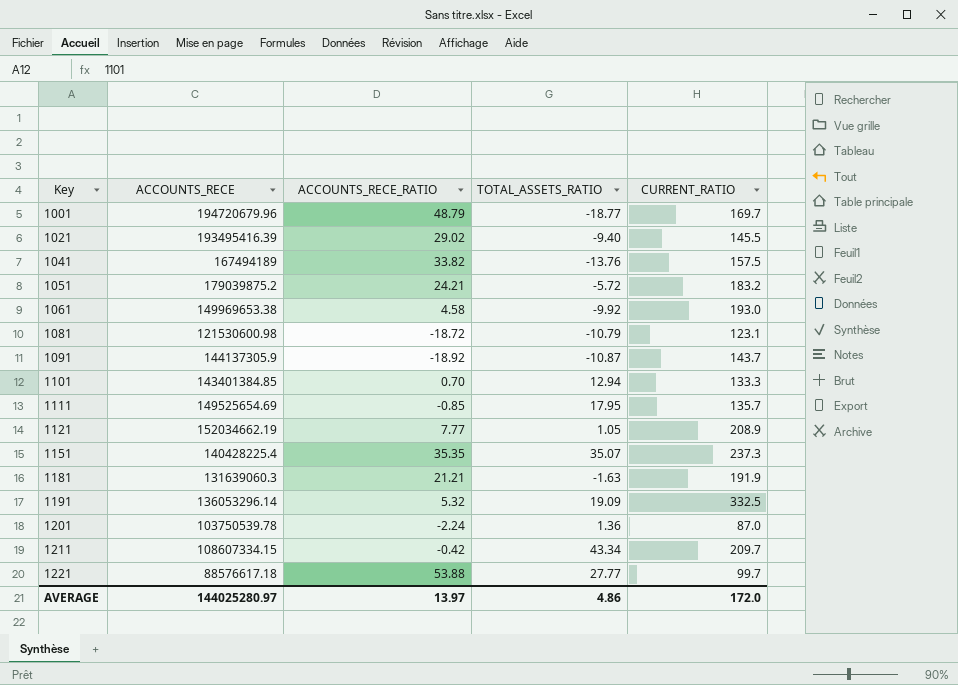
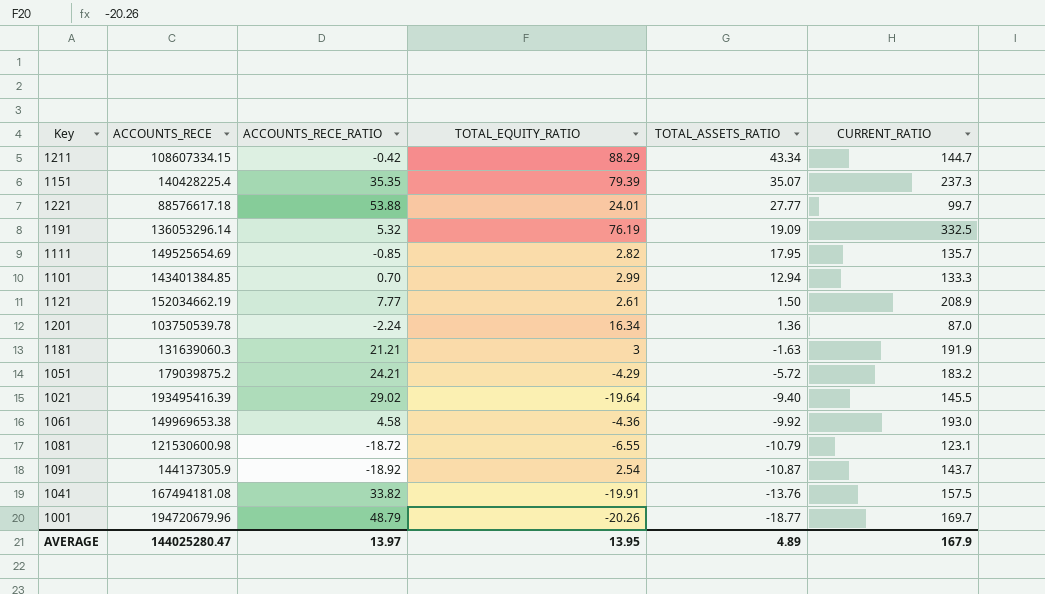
row order: Key ascending -> TOTAL_ASSETS_RATIO descending
column TOTAL_EQUITY_RATIO | position: none -> 4
1211 | CURRENT_RATIO: 209.7 -> 144.7
1121 | TOTAL_ASSETS_RATIO: 1.05 -> 1.50
1041 | ACCOUNTS_RECE: 167494189 -> 167494181.08
AVERAGE | ACCOUNTS_RECE: 144025280.97 -> 144025280.47
AVERAGE | TOTAL_ASSETS_RATIO: 4.86 -> 4.89
AVERAGE | CURRENT_RATIO: 172.0 -> 167.9

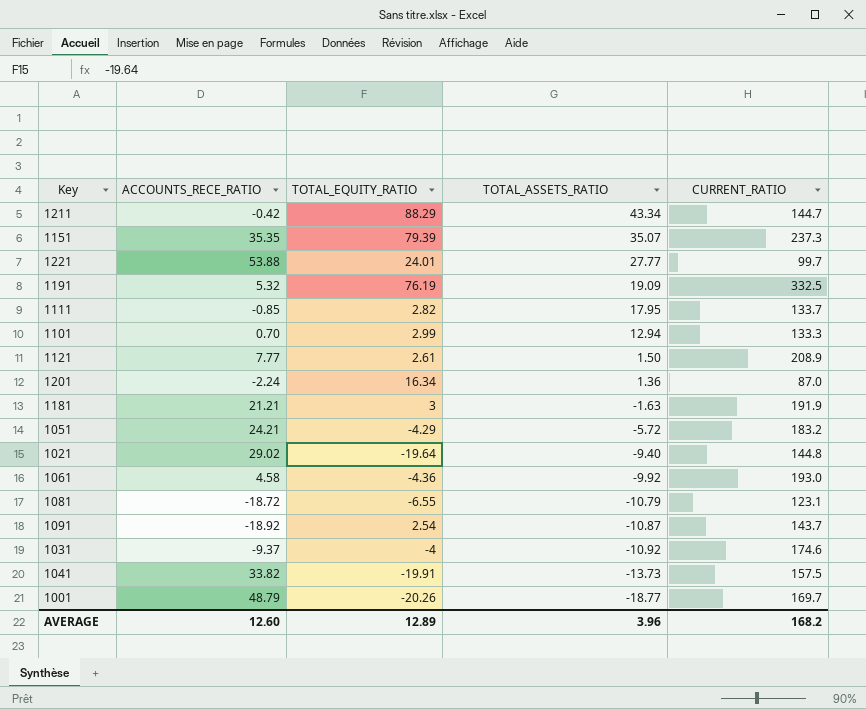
column ACCOUNTS_RECE | position: 2 -> none
1111 | CURRENT_RATIO: 135.7 -> 133.7
1021 | CURRENT_RATIO: 145.5 -> 144.8
row 1031: none -> -9.37 | -4 | -10.92 | 174.6
1041 | TOTAL_ASSETS_RATIO: -13.76 -> -13.73
AVERAGE | ACCOUNTS_RECE_RATIO: 13.97 -> 12.60
AVERAGE | TOTAL_EQUITY_RATIO: 13.95 -> 12.89
AVERAGE | TOTAL_ASSETS_RATIO: 4.89 -> 3.96
AVERAGE | CURRENT_RATIO: 167.9 -> 168.2

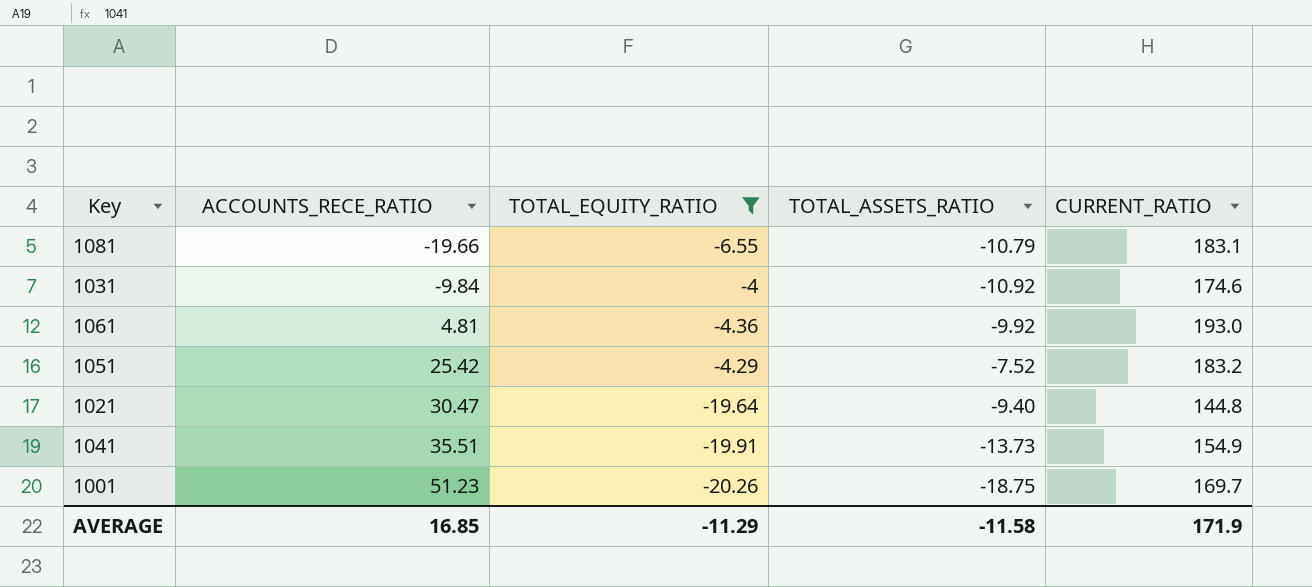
filter: none -> TOTAL_EQUITY_RATIO <= -4
row order: TOTAL_ASSETS_RATIO descending -> ACCOUNTS_RECE_RATIO ascending
1081 | ACCOUNTS_RECE_RATIO: -18.72 -> -19.66
1081 | CURRENT_RATIO: 123.1 -> 183.1
1031 | ACCOUNTS_RECE_RATIO: -9.37 -> -9.84
1061 | ACCOUNTS_RECE_RATIO: 4.58 -> 4.81
1051 | ACCOUNTS_RECE_RATIO: 24.21 -> 25.42
1051 | TOTAL_ASSETS_RATIO: -5.72 -> -7.52
1021 | ACCOUNTS_RECE_RATIO: 29.02 -> 30.47
1041 | ACCOUNTS_RECE_RATIO: 33.82 -> 35.51
1041 | CURRENT_RATIO: 157.5 -> 154.9
1001 | ACCOUNTS_RECE_RATIO: 48.79 -> 51.23
1001 | TOTAL_ASSETS_RATIO: -18.77 -> -18.75
AVERAGE | ACCOUNTS_RECE_RATIO: 12.60 -> 16.85
AVERAGE | TOTAL_EQUITY_RATIO: 12.89 -> -11.29
AVERAGE | TOTAL_ASSETS_RATIO: 3.96 -> -11.58
AVERAGE | CURRENT_RATIO: 168.2 -> 171.9

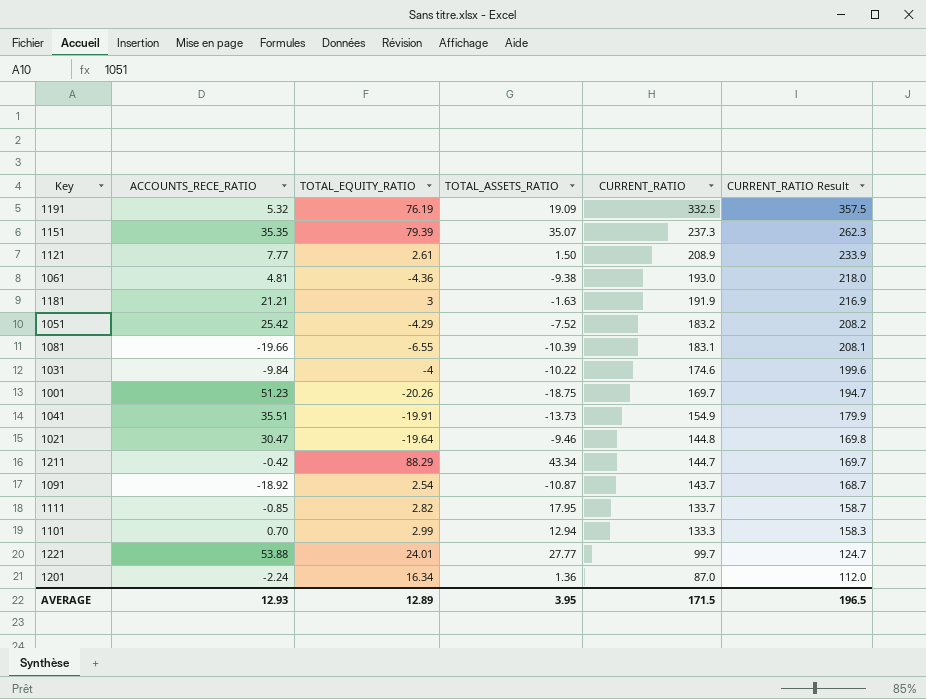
filter: TOTAL_EQUITY_RATIO <= -4 -> none
row order: ACCOUNTS_RECE_RATIO ascending -> CURRENT_RATIO descending
column CURRENT_RATIO Result | formula: none -> [CURRENT_RATIO] + 25
1061 | TOTAL_ASSETS_RATIO: -9.92 -> -9.38
1081 | TOTAL_ASSETS_RATIO: -10.79 -> -10.39
1031 | TOTAL_ASSETS_RATIO: -10.92 -> -10.22
1021 | TOTAL_ASSETS_RATIO: -9.40 -> -9.46
AVERAGE | ACCOUNTS_RECE_RATIO: 16.85 -> 12.93
AVERAGE | TOTAL_EQUITY_RATIO: -11.29 -> 12.89
AVERAGE | TOTAL_ASSETS_RATIO: -11.58 -> 3.95
AVERAGE | CURRENT_RATIO: 171.9 -> 171.5

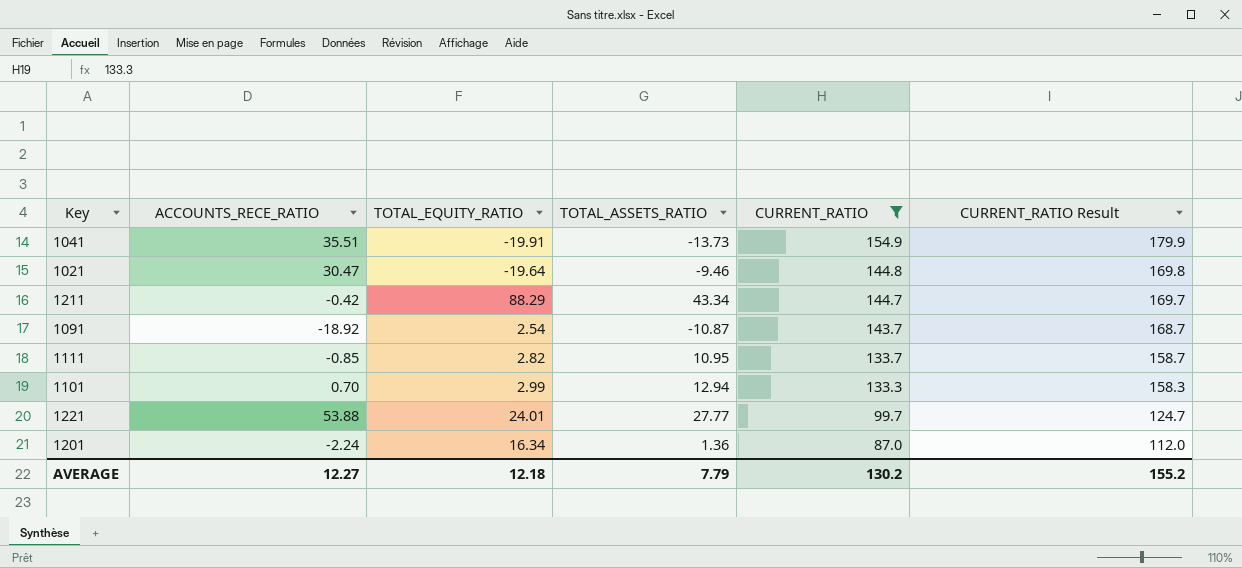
filter: none -> CURRENT_RATIO <= 154.9
1111 | TOTAL_ASSETS_RATIO: 17.95 -> 10.95
AVERAGE | ACCOUNTS_RECE_RATIO: 12.93 -> 12.27
AVERAGE | TOTAL_EQUITY_RATIO: 12.89 -> 12.18
AVERAGE | TOTAL_ASSETS_RATIO: 3.95 -> 7.79
AVERAGE | CURRENT_RATIO: 171.5 -> 130.2
AVERAGE | CURRENT_RATIO Result: 196.5 -> 155.2

